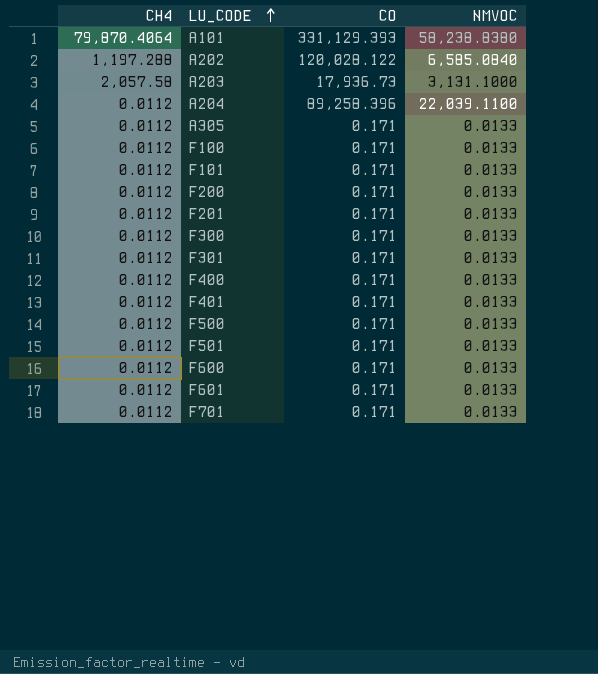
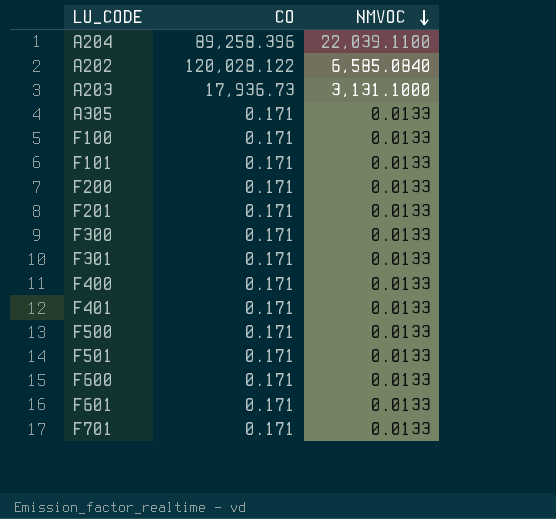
row order: LU_CODE ascending -> NMVOC descending
column CH4 | position: 1 -> none
row A101: 79,870.4064 | 331,129.393 | 58,238.8380 -> none

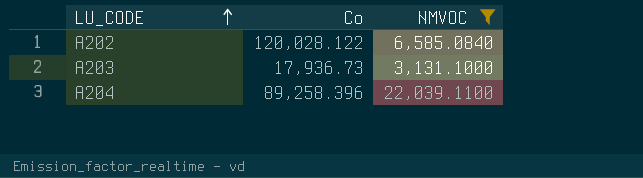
filter: none -> NMVOC != 0.0133
row order: NMVOC descending -> LU_CODE ascending
column name: CO -> Co

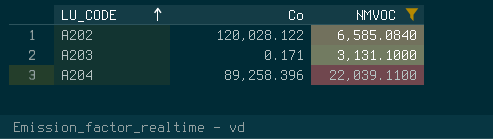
A203 | Co: 17,936.73 -> 0.171

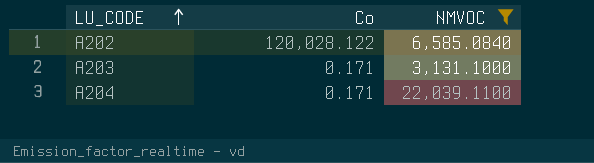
A204 | Co: 89,258.396 -> 0.171

